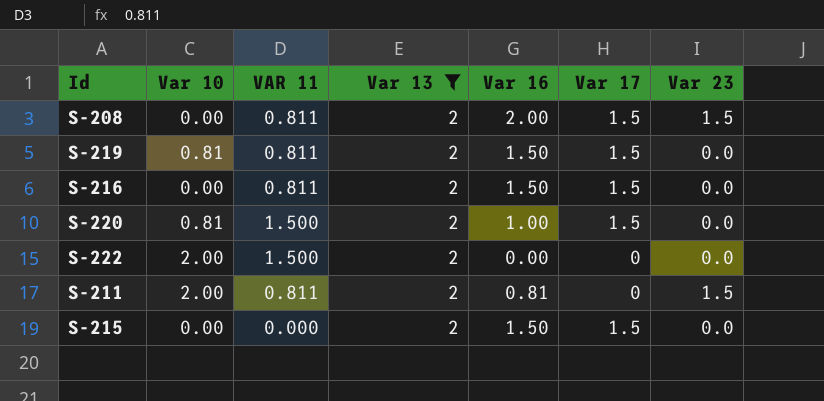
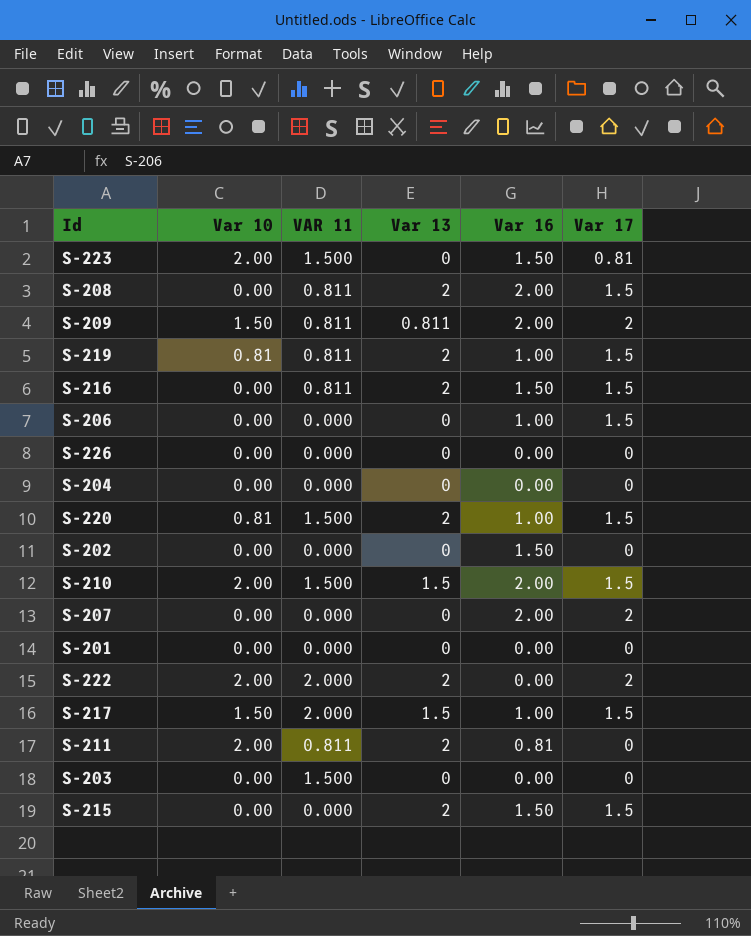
filter: Var 13 = 2 -> none
column Var 23 | position: 7 -> none
S-219 | Var 16: 1.50 -> 1.00
S-222 | VAR 11: 1.500 -> 2.000
S-222 | Var 17: 0 -> 2

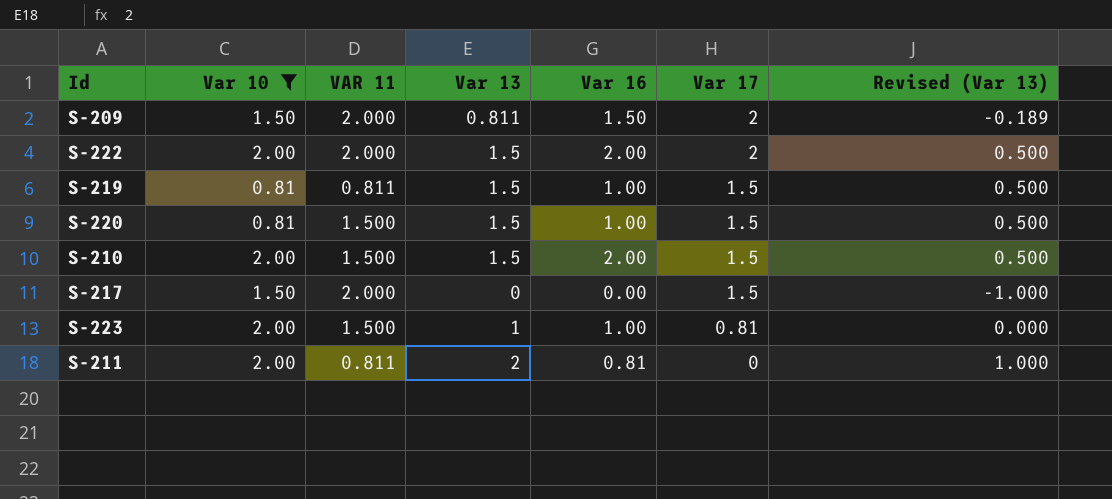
filter: none -> Var 10 != 0.00
row order: none -> Var 17 descending
column Revised (Var 13) | formula: none -> [Var 13] - 1
S-209 | VAR 11: 0.811 -> 2.000
S-209 | Var 16: 2.00 -> 1.50
S-222 | Var 13: 2 -> 1.5
S-222 | Var 16: 0.00 -> 2.00
S-219 | Var 13: 2 -> 1.5
S-220 | Var 13: 2 -> 1.5
S-217 | Var 13: 1.5 -> 0
S-217 | Var 16: 1.00 -> 0.00
S-223 | Var 13: 0 -> 1
S-223 | Var 16: 1.50 -> 1.00

